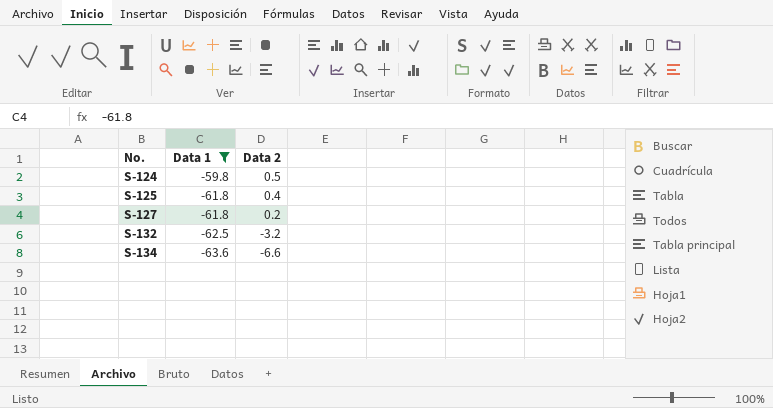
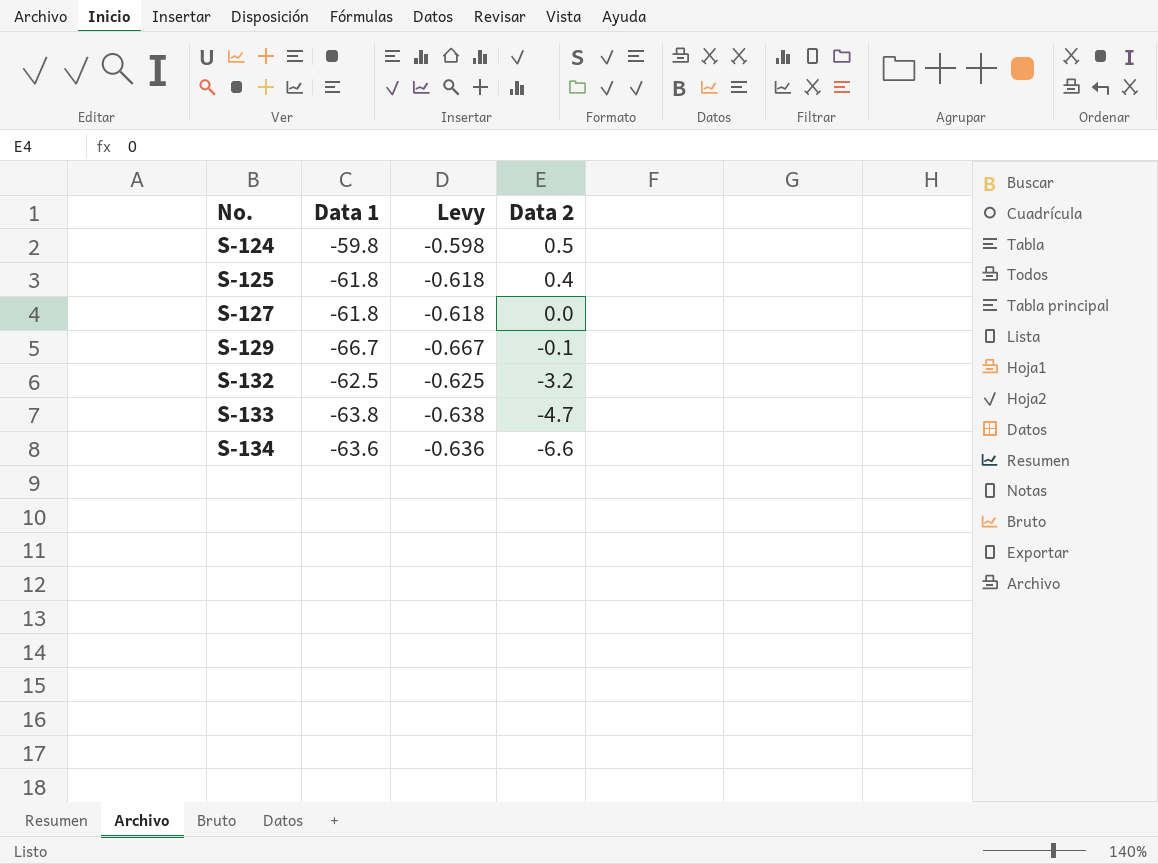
filter: Data 1 >= -63.6 -> none
column Levy | formula: none -> [Data 1] * 0.01
S-127 | Data 2: 0.2 -> 0.0

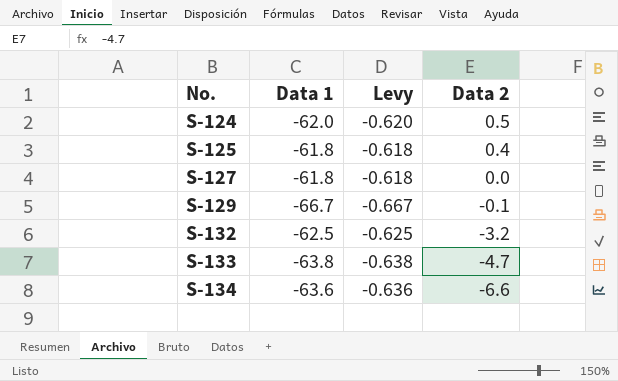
S-124 | Data 1: -59.8 -> -62.0
S-124 | Levy: -0.598 -> -0.620

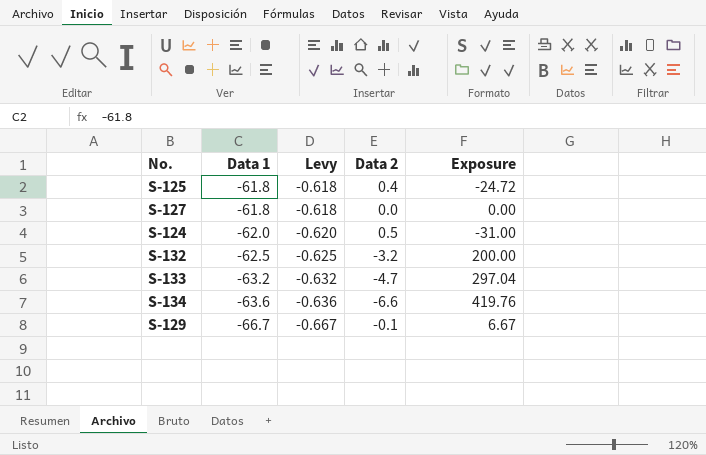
row order: No. ascending -> Data 1 descending
column Exposure | formula: none -> [Data 1] * [Data 2]
S-133 | Data 1: -63.8 -> -63.2
S-133 | Levy: -0.638 -> -0.632

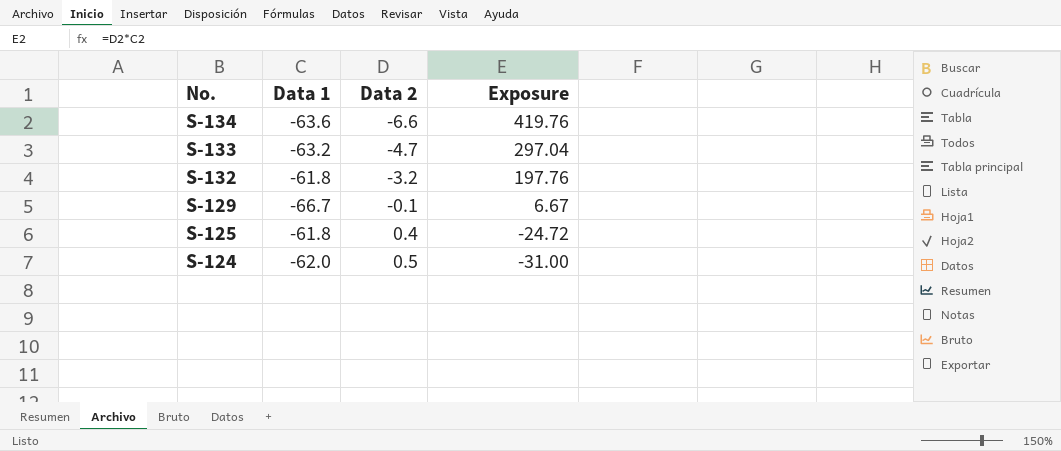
row order: Data 1 descending -> No. descending
column Levy | formula: [Data 1] * 0.01 -> none
row S-127: -61.8 | -0.618 | 0.0 | 0.00 -> none
S-132 | Data 1: -62.5 -> -61.8
S-132 | Exposure: 200.00 -> 197.76

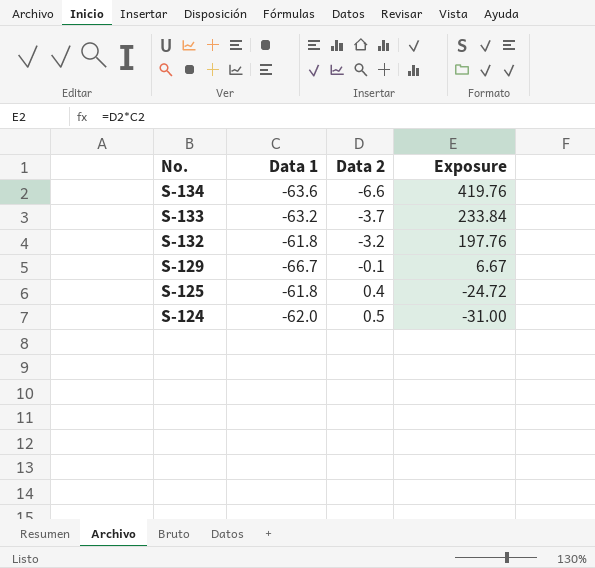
S-133 | Data 2: -4.7 -> -3.7
S-133 | Exposure: 297.04 -> 233.84

